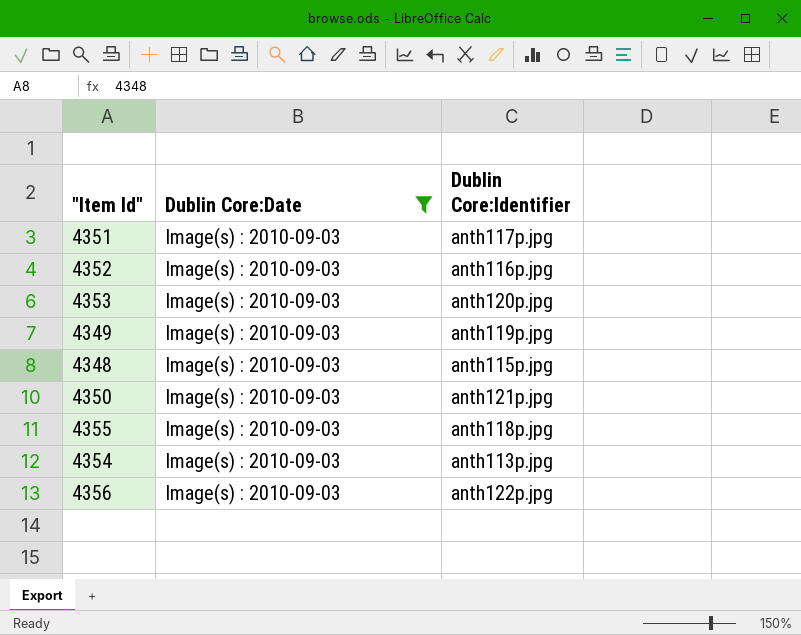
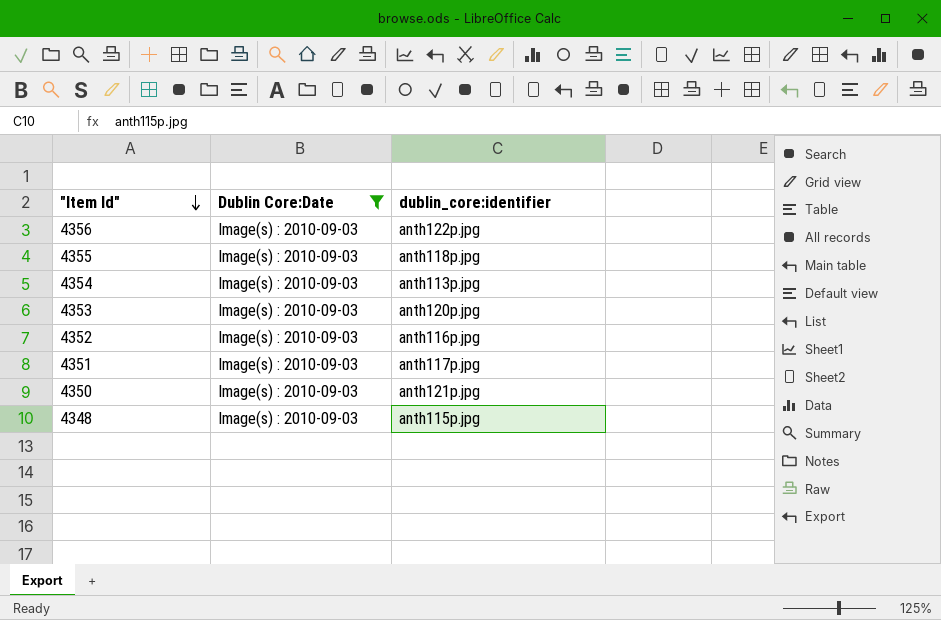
row order: none -> "Item Id" descending
column name: Dublin Core:Identifier -> dublin_core:identifier
row 4349: Image(s) : 2010-09-03 | anth119p.jpg -> none

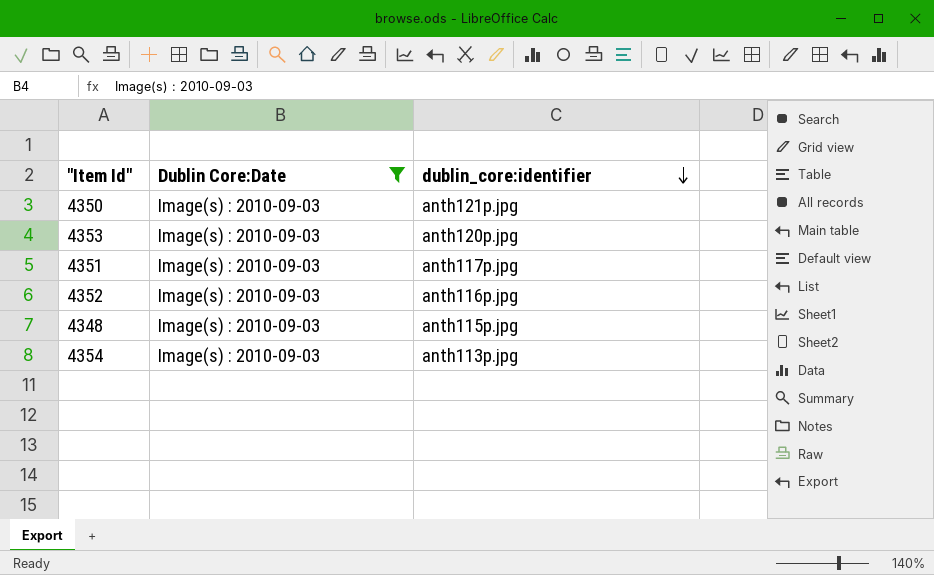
row order: "Item Id" descending -> dublin_core:identifier descending
row 4356: Image(s) : 2010-09-03 | anth122p.jpg -> none
row 4355: Image(s) : 2010-09-03 | anth118p.jpg -> none

